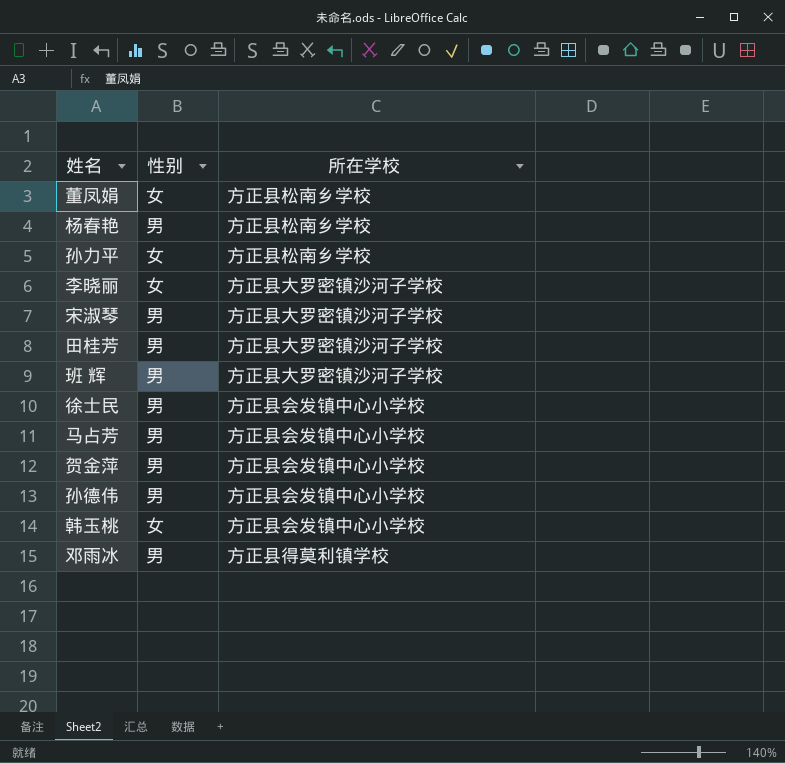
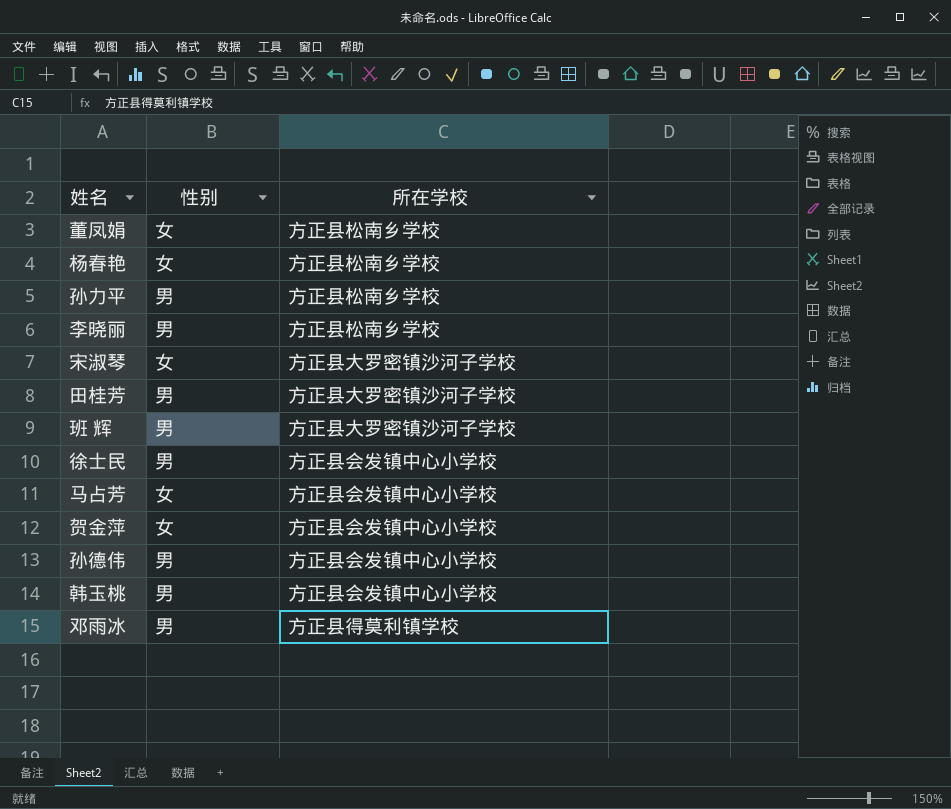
杨春艳 | 性别: 男 -> 女
孙力平 | 性别: 女 -> 男
李晓丽 | 性别: 女 -> 男
李晓丽 | 所在学校: 方正县大罗密镇沙河子学校 -> 方正县松南乡学校
宋淑琴 | 性别: 男 -> 女
马占芳 | 性别: 男 -> 女
贺金萍 | 性别: 男 -> 女
韩玉桃 | 性别: 女 -> 男

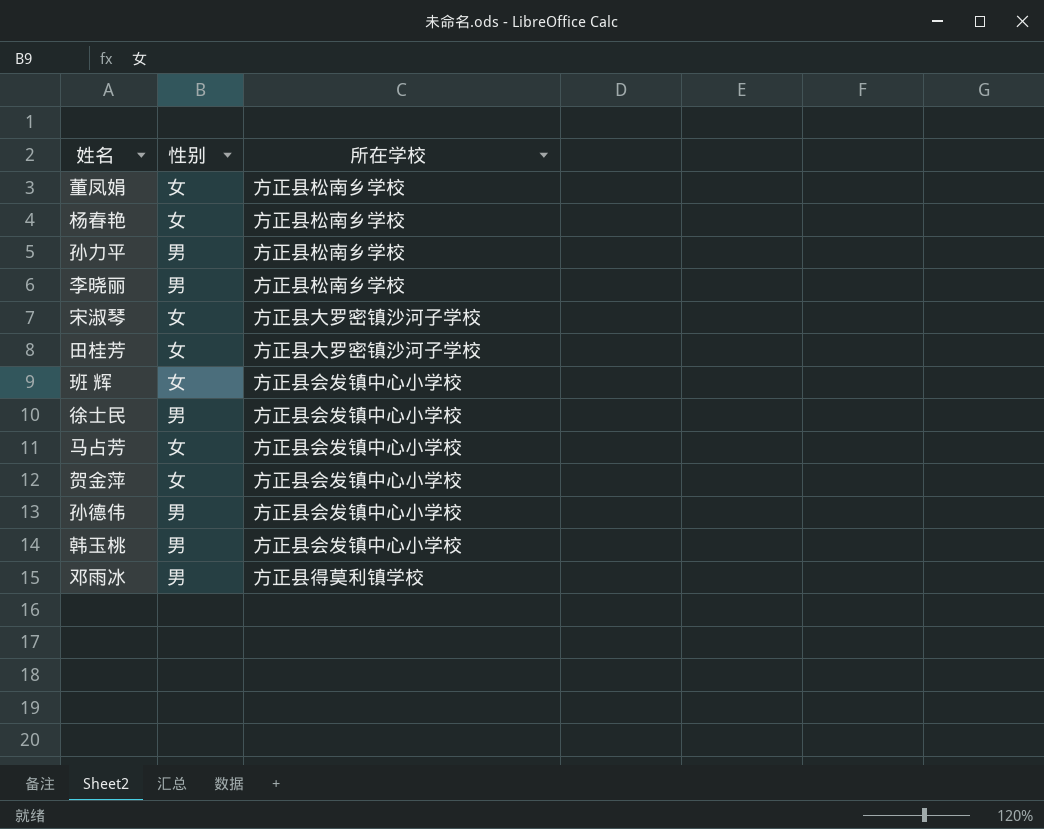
田桂芳 | 性别: 男 -> 女
班 辉 | 性别: 男 -> 女
班 辉 | 所在学校: 方正县大罗密镇沙河子学校 -> 方正县会发镇中心小学校

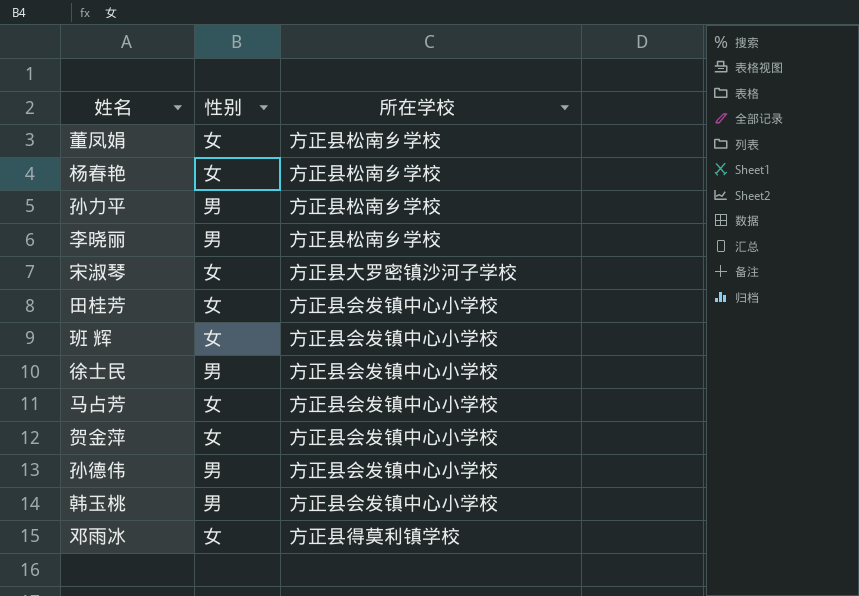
田桂芳 | 所在学校: 方正县大罗密镇沙河子学校 -> 方正县会发镇中心小学校
邓雨冰 | 性别: 男 -> 女

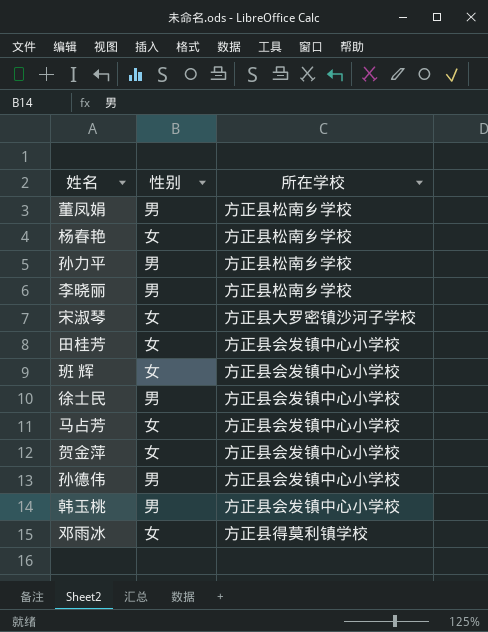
董凤娟 | 性别: 女 -> 男

